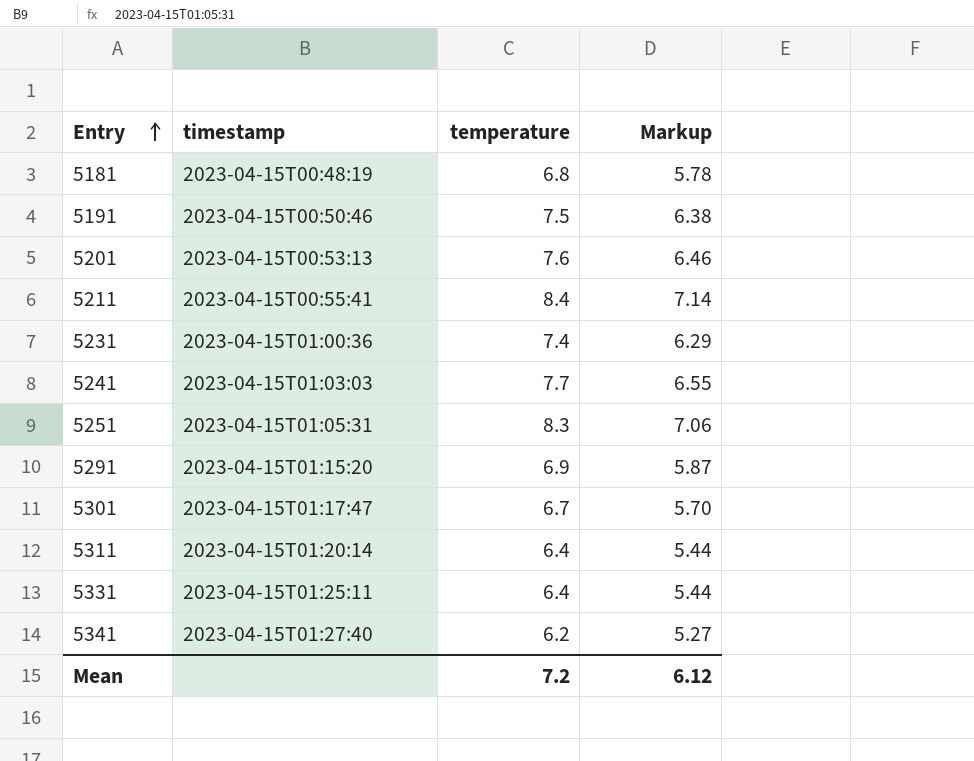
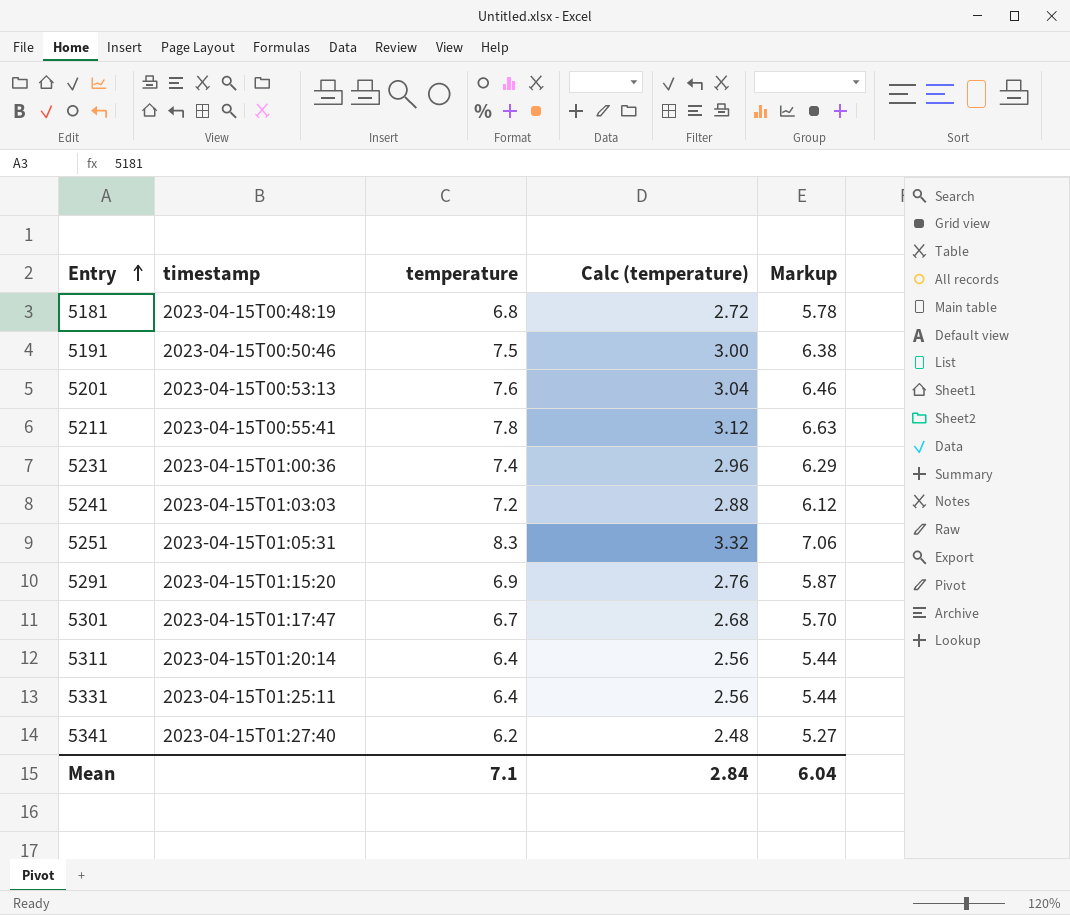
column Calc (temperature) | formula: none -> [temperature] * 0.4
5211 | temperature: 8.4 -> 7.8
5211 | Markup: 7.14 -> 6.63
5241 | temperature: 7.7 -> 7.2
5241 | Markup: 6.55 -> 6.12
Mean | temperature: 7.2 -> 7.1
Mean | Markup: 6.12 -> 6.04

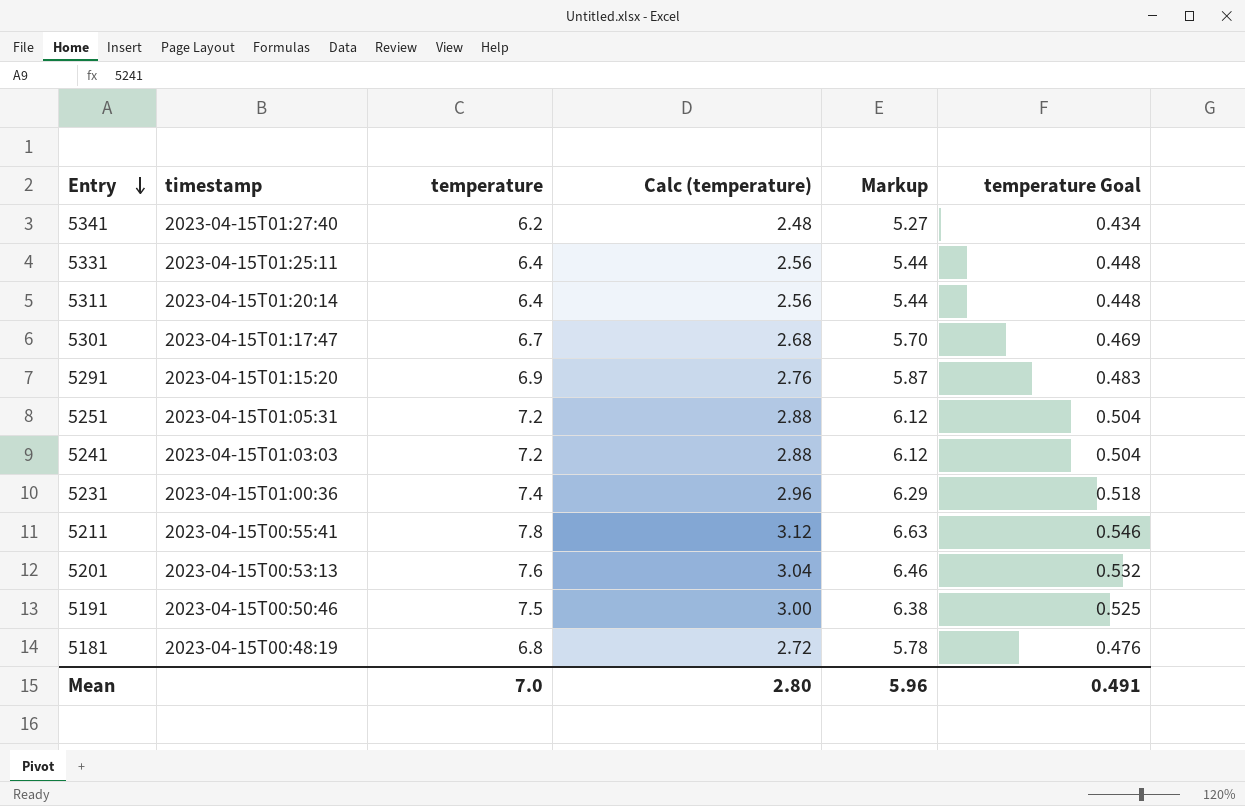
row order: Entry ascending -> Entry descending
column temperature Goal | formula: none -> [temperature] * 0.07
5251 | temperature: 8.3 -> 7.2
5251 | Calc (temperature): 3.32 -> 2.88
5251 | Markup: 7.06 -> 6.12
Mean | temperature: 7.1 -> 7.0
Mean | Calc (temperature): 2.84 -> 2.80
Mean | Markup: 6.04 -> 5.96

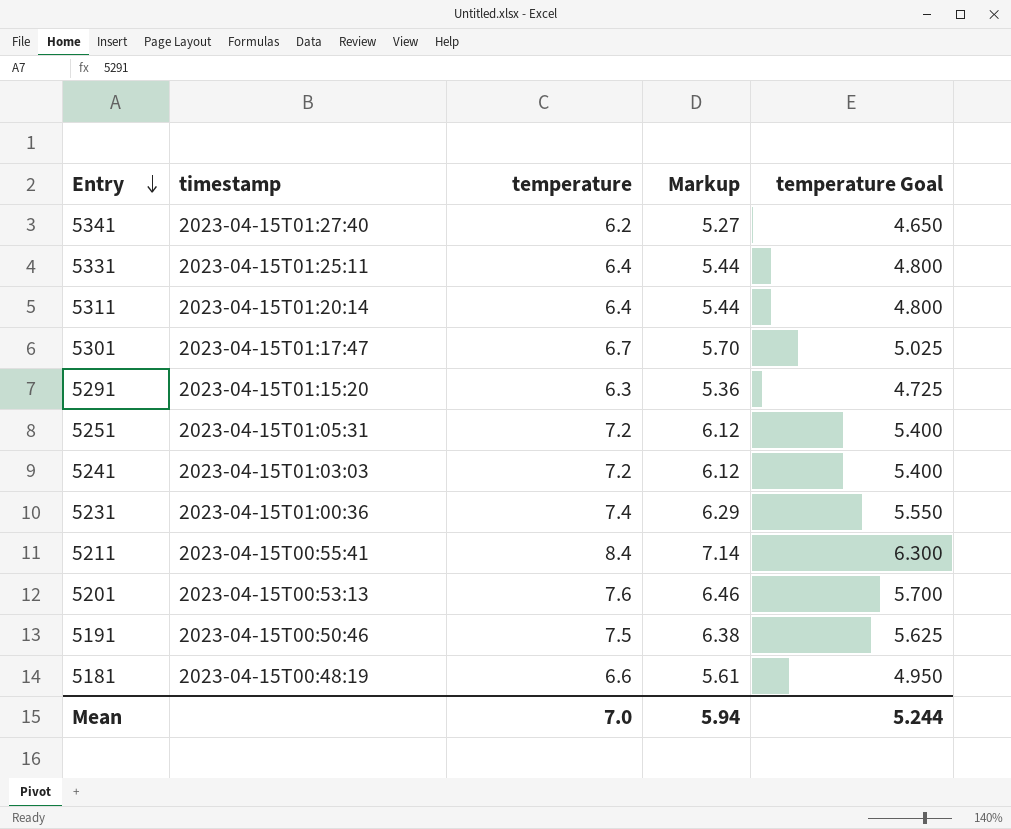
column Calc (temperature) | formula: [temperature] * 0.4 -> none
column temperature Goal | formula: [temperature] * 0.07 -> [temperature] * 0.75
5291 | temperature: 6.9 -> 6.3
5291 | Markup: 5.87 -> 5.36
5211 | temperature: 7.8 -> 8.4
5211 | Markup: 6.63 -> 7.14
5181 | temperature: 6.8 -> 6.6
5181 | Markup: 5.78 -> 5.61
Mean | Markup: 5.96 -> 5.94
Mean | temperature Goal: 0.491 -> 5.244

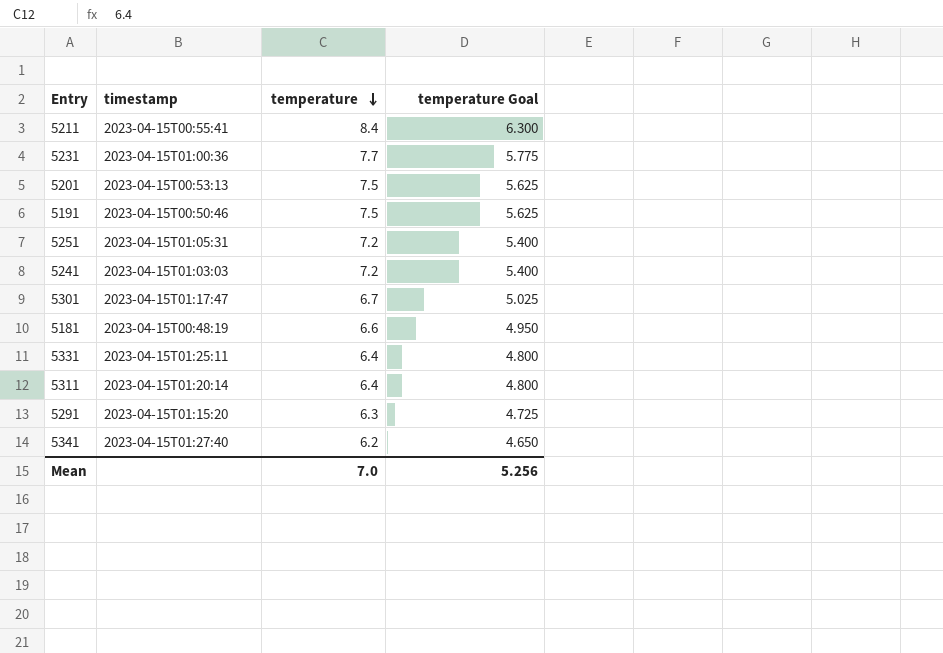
row order: Entry descending -> temperature descending
column Markup | formula: [temperature] * 0.85 -> none
5231 | temperature: 7.4 -> 7.7
5231 | temperature Goal: 5.550 -> 5.775
5201 | temperature: 7.6 -> 7.5
5201 | temperature Goal: 5.700 -> 5.625
Mean | temperature Goal: 5.244 -> 5.256

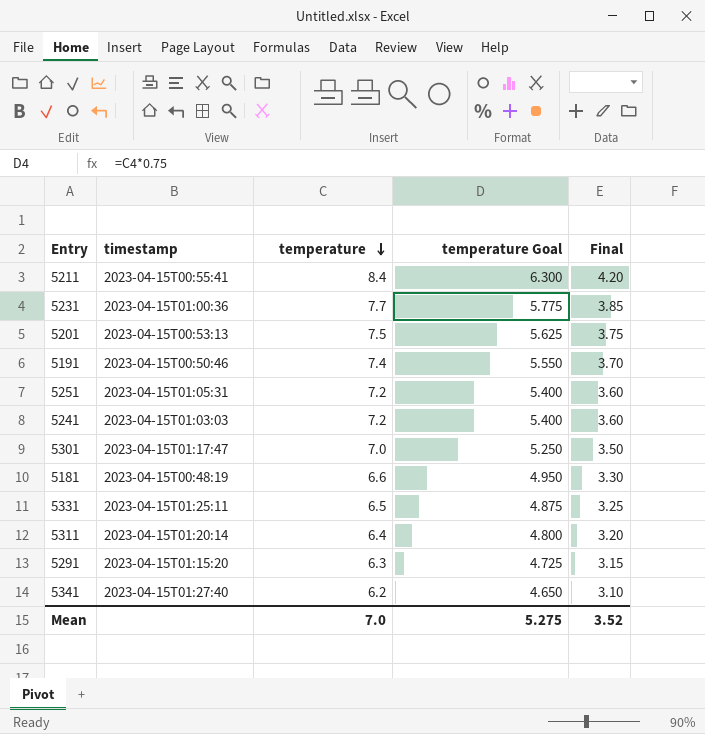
column Final | formula: none -> [temperature] * 0.5
5191 | temperature: 7.5 -> 7.4
5191 | temperature Goal: 5.625 -> 5.550
5301 | temperature: 6.7 -> 7.0
5301 | temperature Goal: 5.025 -> 5.250
5331 | temperature: 6.4 -> 6.5
5331 | temperature Goal: 4.800 -> 4.875
Mean | temperature Goal: 5.256 -> 5.275

